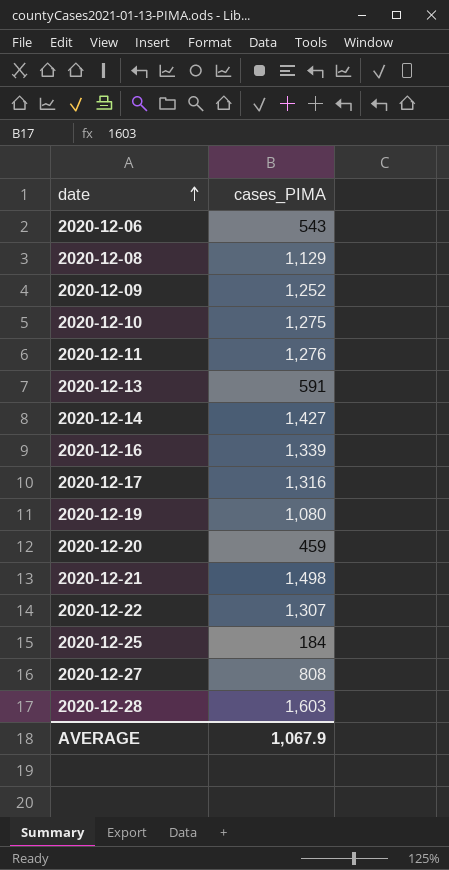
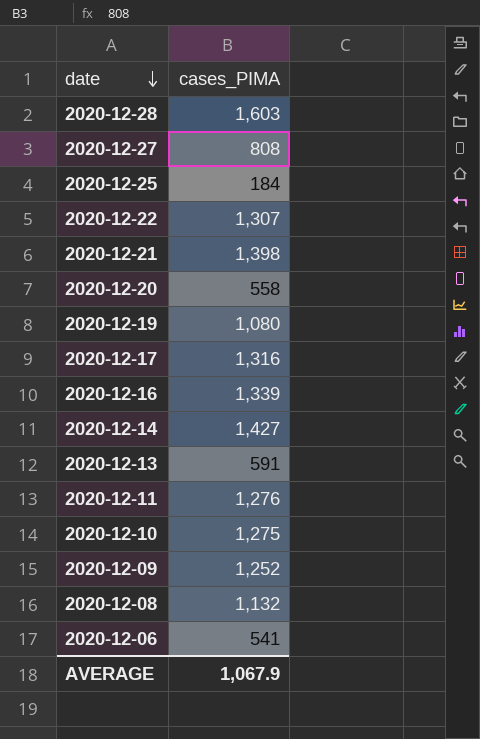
row order: date ascending -> date descending
2020-12-21 | cases_PIMA: 1,498 -> 1,398
2020-12-20 | cases_PIMA: 459 -> 558
2020-12-08 | cases_PIMA: 1,129 -> 1,132
2020-12-06 | cases_PIMA: 543 -> 541

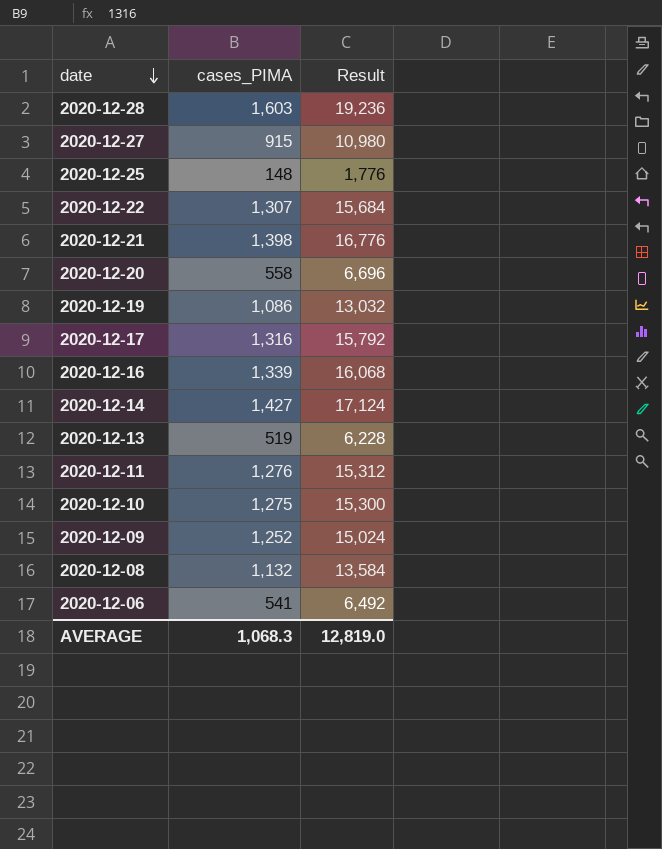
column Result | formula: none -> [cases_PIMA] * 12
2020-12-27 | cases_PIMA: 808 -> 915
2020-12-25 | cases_PIMA: 184 -> 148
2020-12-19 | cases_PIMA: 1,080 -> 1,086
2020-12-13 | cases_PIMA: 591 -> 519
AVERAGE | cases_PIMA: 1,067.9 -> 1,068.3

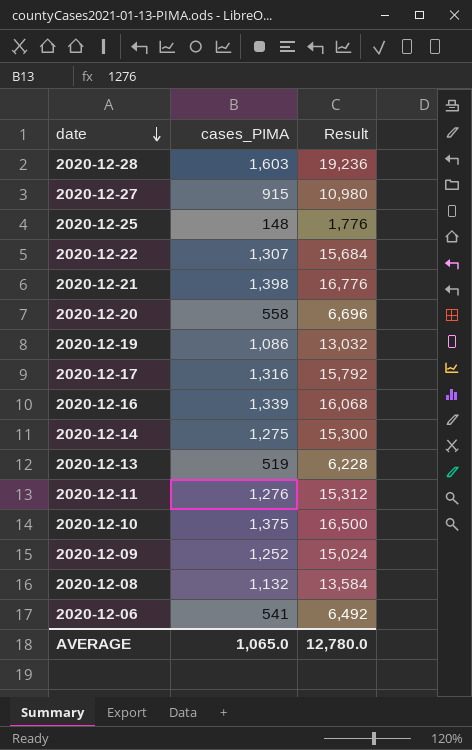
2020-12-14 | cases_PIMA: 1,427 -> 1,275
2020-12-14 | Result: 17,124 -> 15,300
2020-12-10 | cases_PIMA: 1,275 -> 1,375
2020-12-10 | Result: 15,300 -> 16,500
AVERAGE | cases_PIMA: 1,068.3 -> 1,065.0
AVERAGE | Result: 12,819.0 -> 12,780.0

